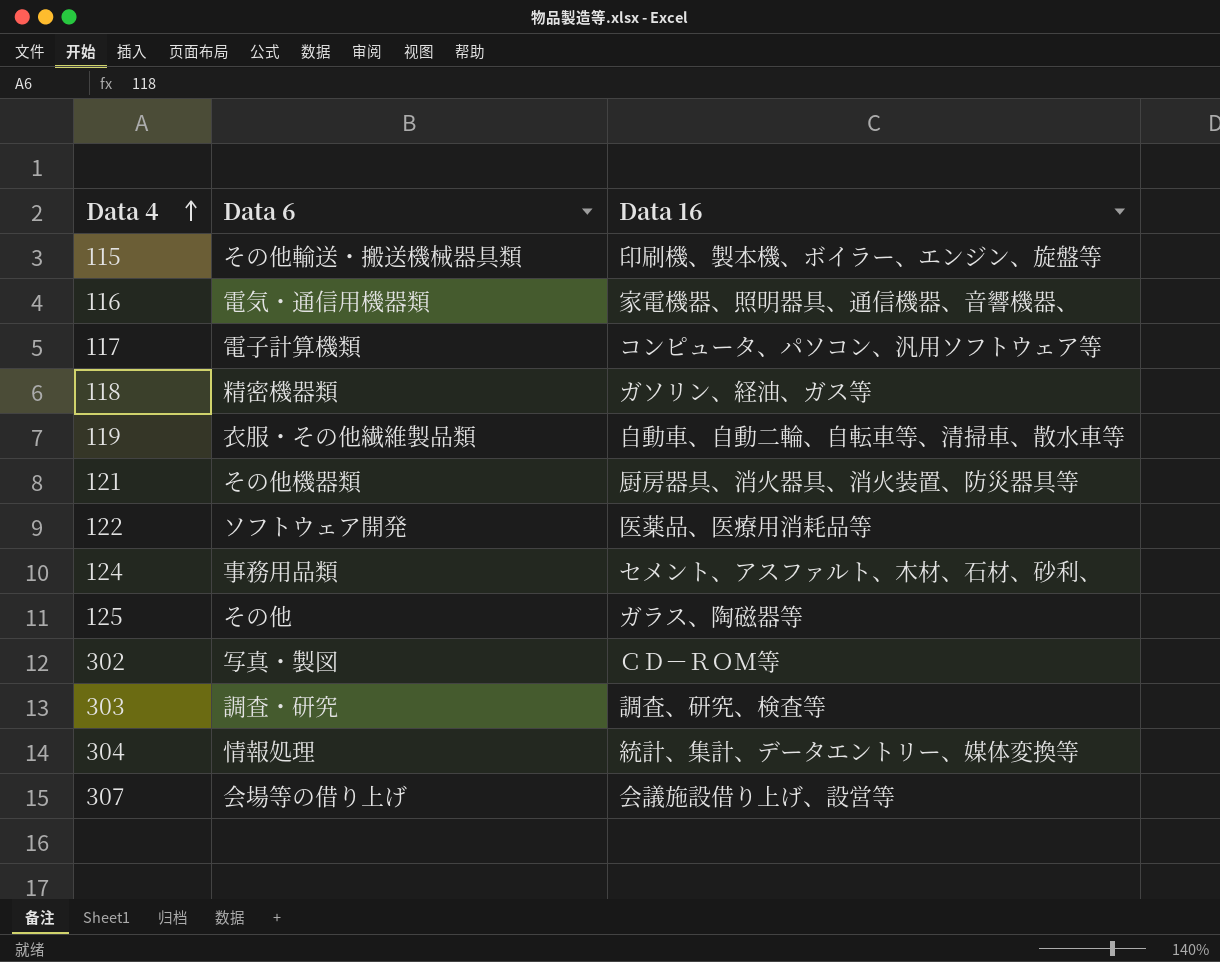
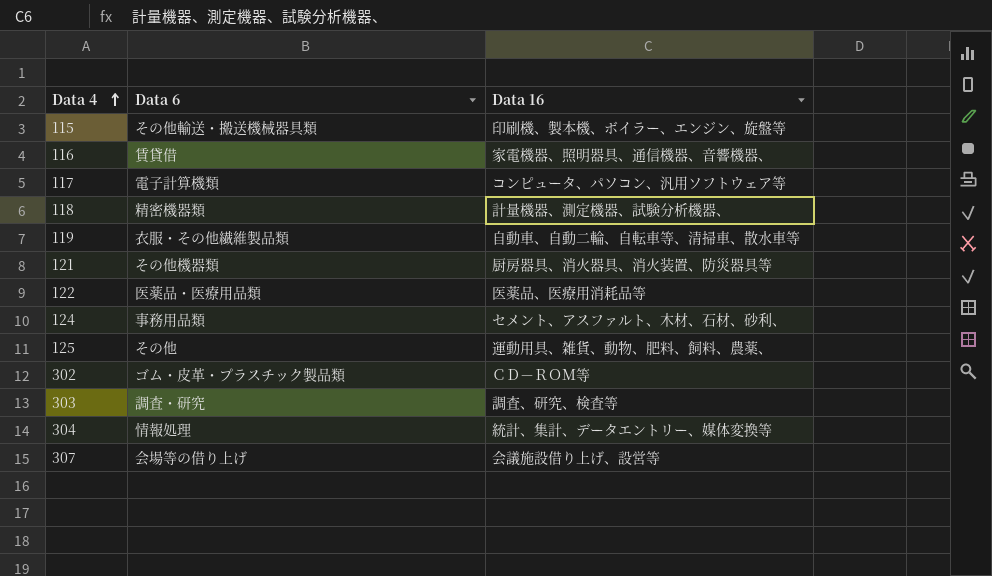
116 | Data 6: 電気・通信用機器類 -> 賃貸借
118 | Data 16: ガソリン、経油、ガス等 -> 計量機器、測定機器、試験分析機器、
122 | Data 6: ソフトウェア開発 -> 医薬品・医療用品類
125 | Data 16: ガラス、陶磁器等 -> 運動用具、雑貨、動物、肥料、飼料、農薬、
302 | Data 6: 写真・製図 -> ゴム・皮革・プラスチック製品類

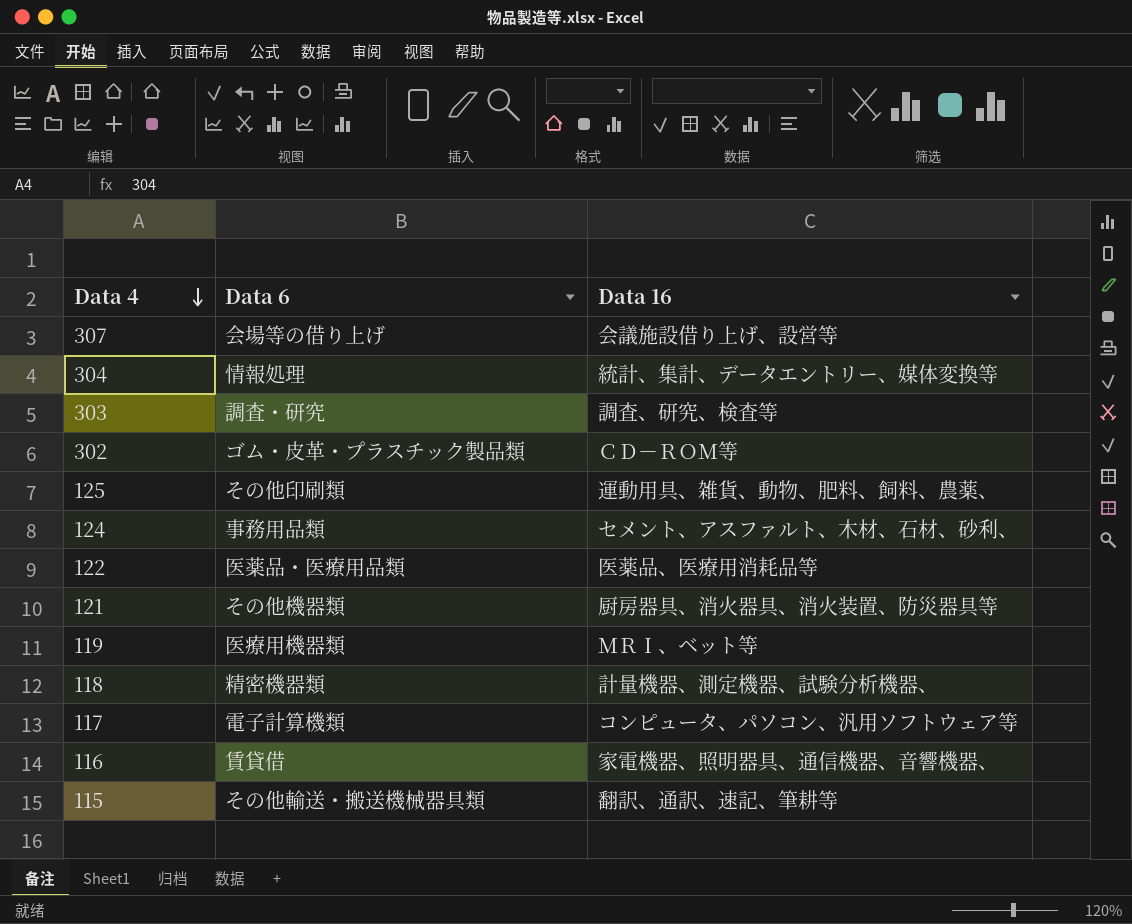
row order: Data 4 ascending -> Data 4 descending
125 | Data 6: その他 -> その他印刷類
119 | Data 6: 衣服・その他繊維製品類 -> 医療用機器類
119 | Data 16: 自動車、自動二輪、自転車等、清掃車、散水車等 -> ＭＲＩ、ベット等
115 | Data 16: 印刷機、製本機、ボイラー、エンジン、旋盤等 -> 翻訳、通訳、速記、筆耕等

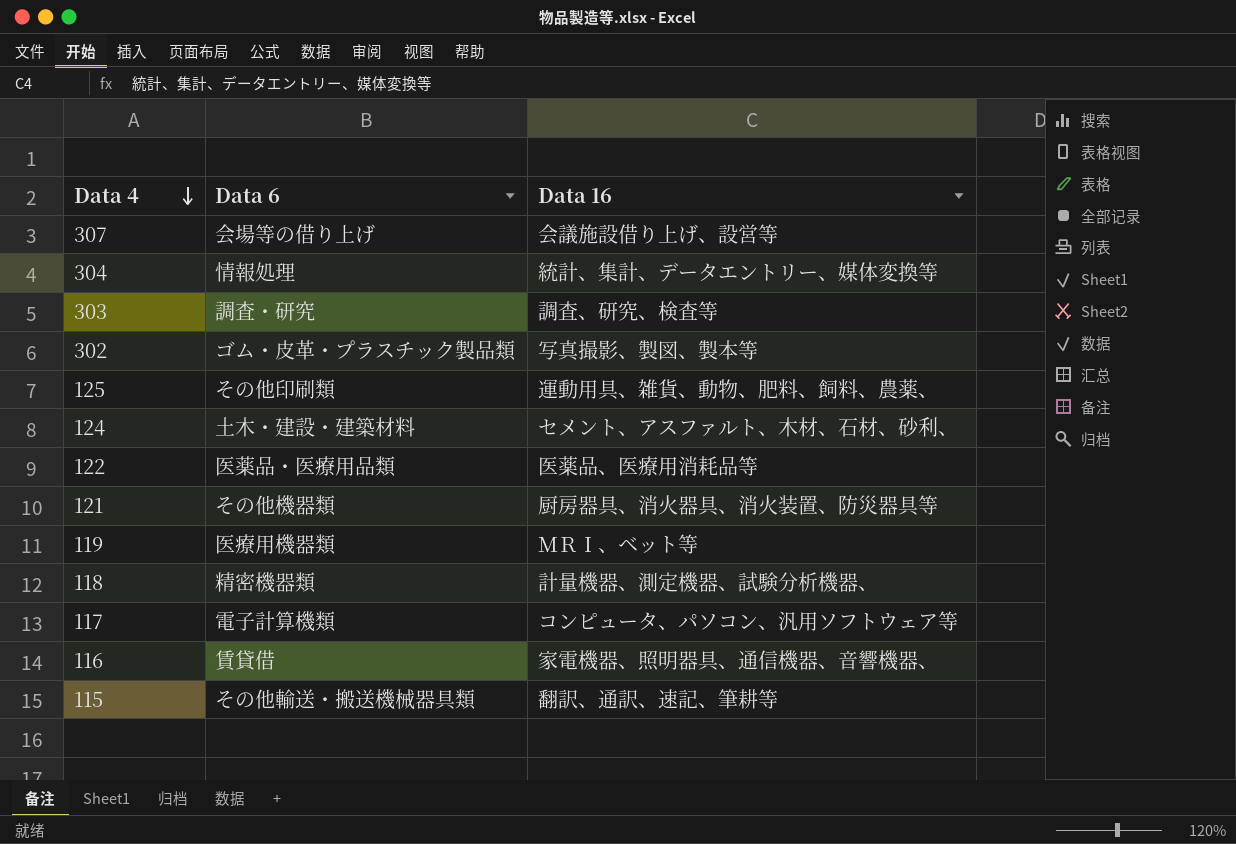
302 | Data 16: ＣＤ－ＲＯＭ等 -> 写真撮影、製図、製本等
124 | Data 6: 事務用品類 -> 土木・建設・建築材料

